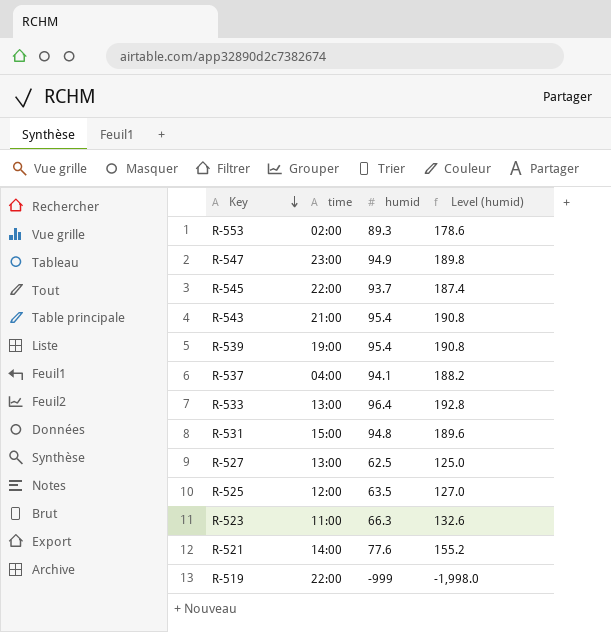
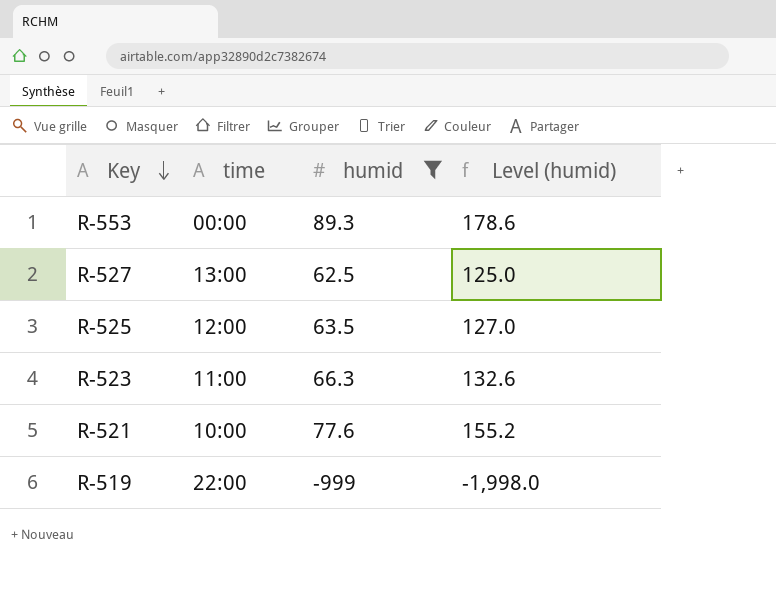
filter: none -> humid <= 89.3
R-553 | time: 02:00 -> 00:00
R-521 | time: 14:00 -> 10:00

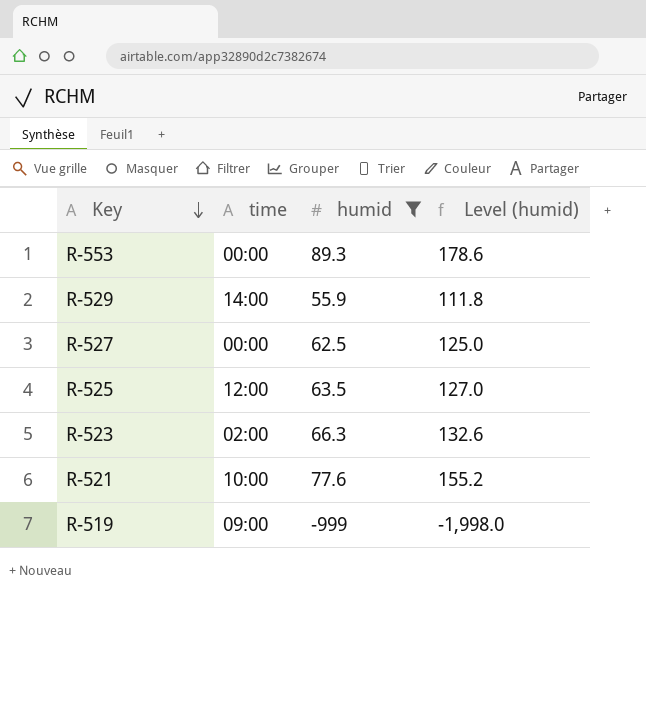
row R-529: none -> 14:00 | 55.9 | 111.8
R-527 | time: 13:00 -> 00:00
R-523 | time: 11:00 -> 02:00
R-519 | time: 22:00 -> 09:00

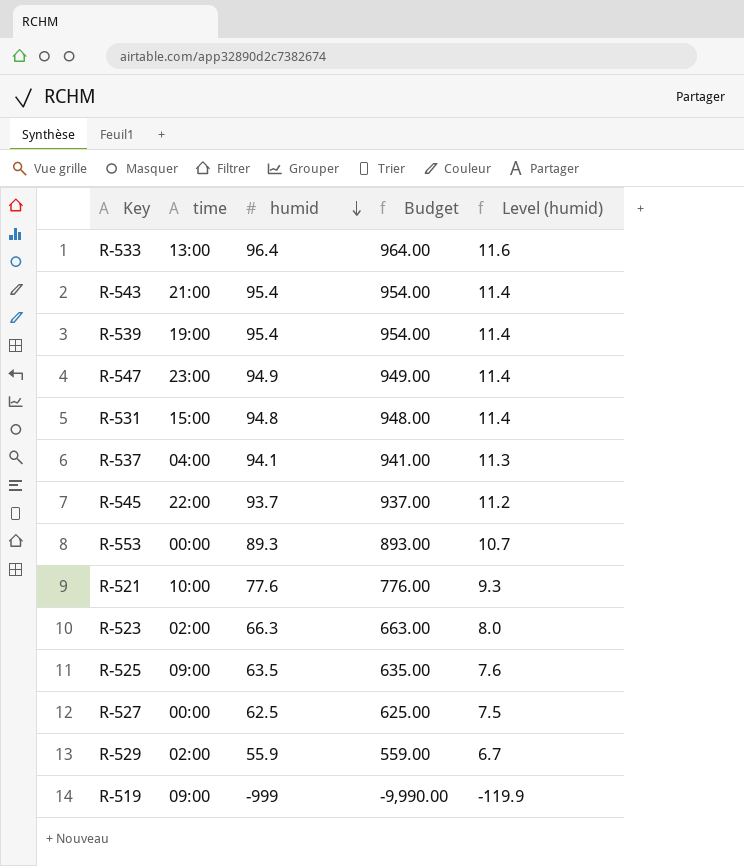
filter: humid <= 89.3 -> none
row order: Key descending -> humid descending
column Budget | formula: none -> [humid] * 10
column Level (humid) | formula: [humid] * 2 -> [humid] * 0.12
R-525 | time: 12:00 -> 09:00
R-529 | time: 14:00 -> 02:00

